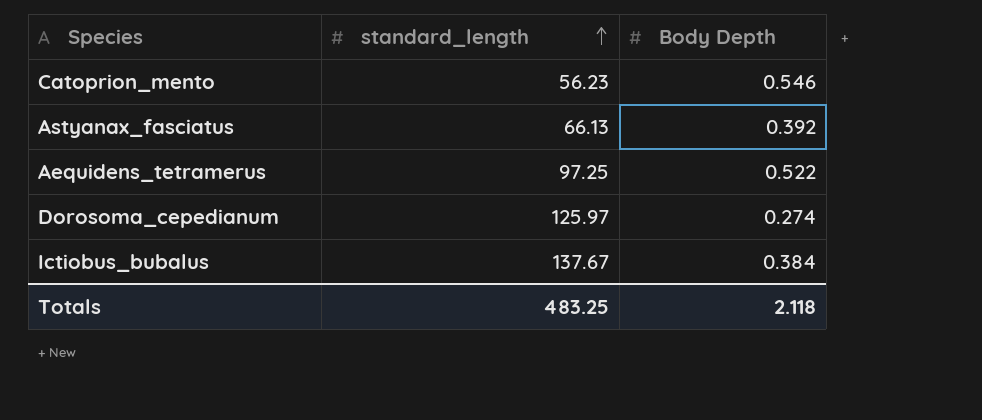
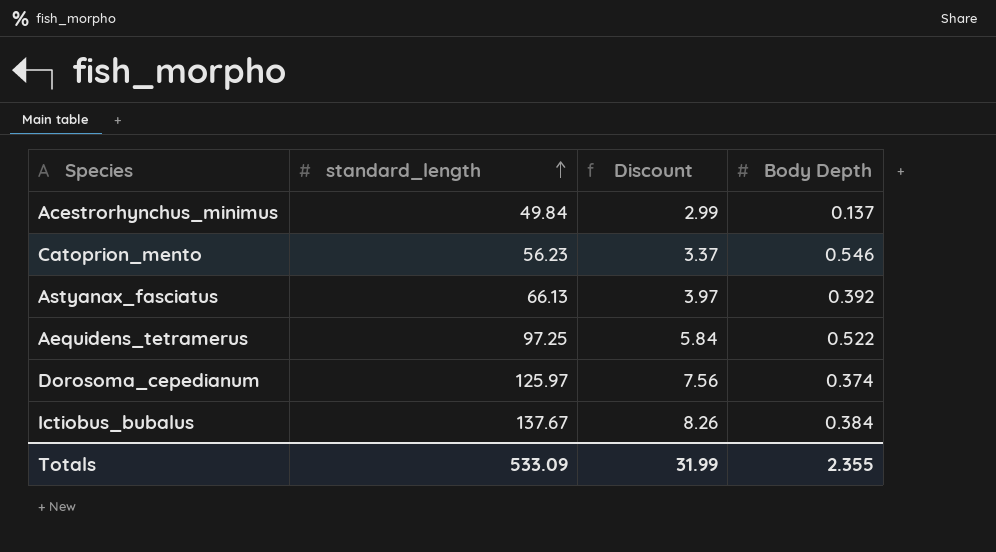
column Discount | formula: none -> [standard_length] * 0.06
row Acestrorhynchus_minimus: none -> 49.84 | 2.99 | 0.137
Dorosoma_cepedianum | Body Depth: 0.274 -> 0.374
Totals | standard_length: 483.25 -> 533.09
Totals | Body Depth: 2.118 -> 2.355

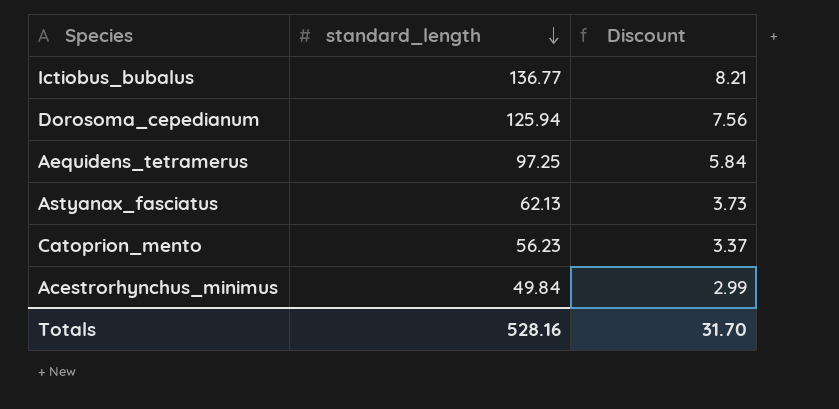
row order: standard_length ascending -> standard_length descending
column Body Depth | position: 4 -> none
Ictiobus_bubalus | standard_length: 137.67 -> 136.77
Ictiobus_bubalus | Discount: 8.26 -> 8.21
Dorosoma_cepedianum | standard_length: 125.97 -> 125.94
Astyanax_fasciatus | standard_length: 66.13 -> 62.13
Astyanax_fasciatus | Discount: 3.97 -> 3.73
Totals | standard_length: 533.09 -> 528.16
Totals | Discount: 31.99 -> 31.70

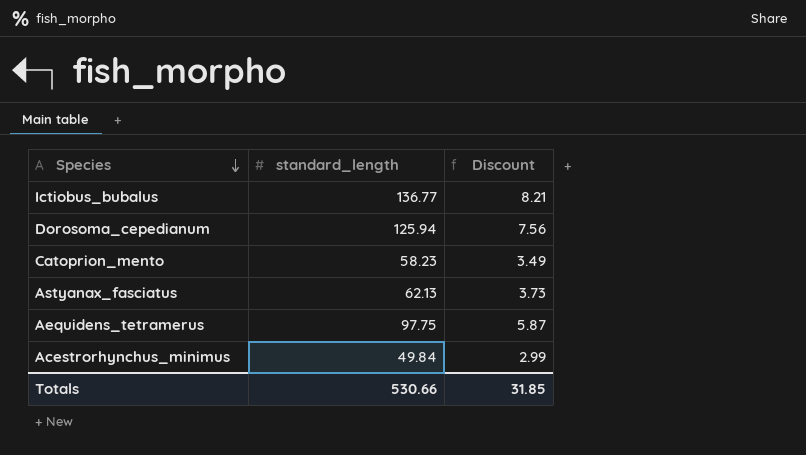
row order: standard_length descending -> Species descending
Catoprion_mento | standard_length: 56.23 -> 58.23
Catoprion_mento | Discount: 3.37 -> 3.49
Aequidens_tetramerus | standard_length: 97.25 -> 97.75
Aequidens_tetramerus | Discount: 5.84 -> 5.87
Totals | standard_length: 528.16 -> 530.66
Totals | Discount: 31.70 -> 31.85

